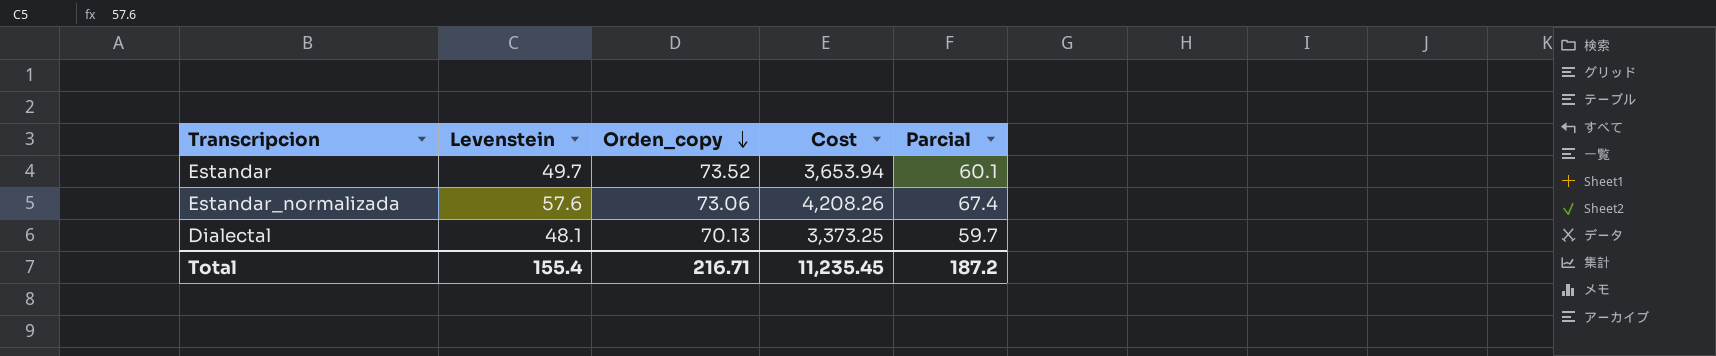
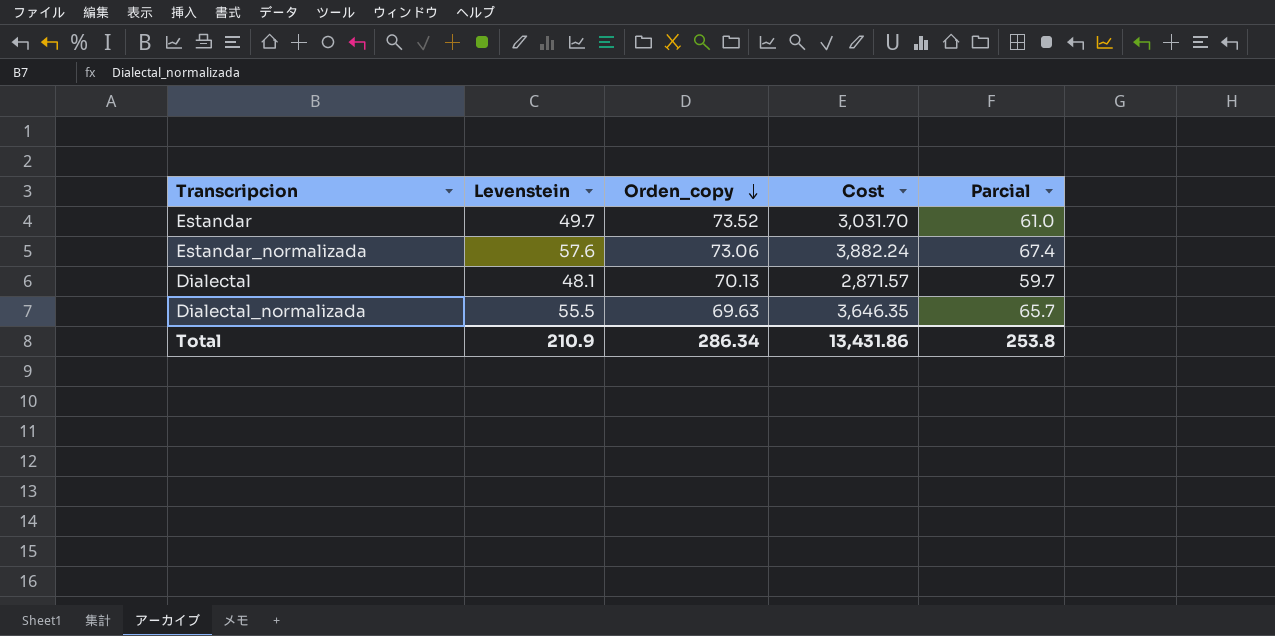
column Cost | formula: [Levenstein] * [Orden_copy] -> [Levenstein] * [Parcial]
Estandar | Parcial: 60.1 -> 61.0
row Dialectal_normalizada: none -> 55.5 | 69.63 | 3,646.35 | 65.7
Total | Levenstein: 155.4 -> 210.9
Total | Orden_copy: 216.71 -> 286.34
Total | Cost: 11,235.45 -> 13,431.86
Total | Parcial: 187.2 -> 253.8

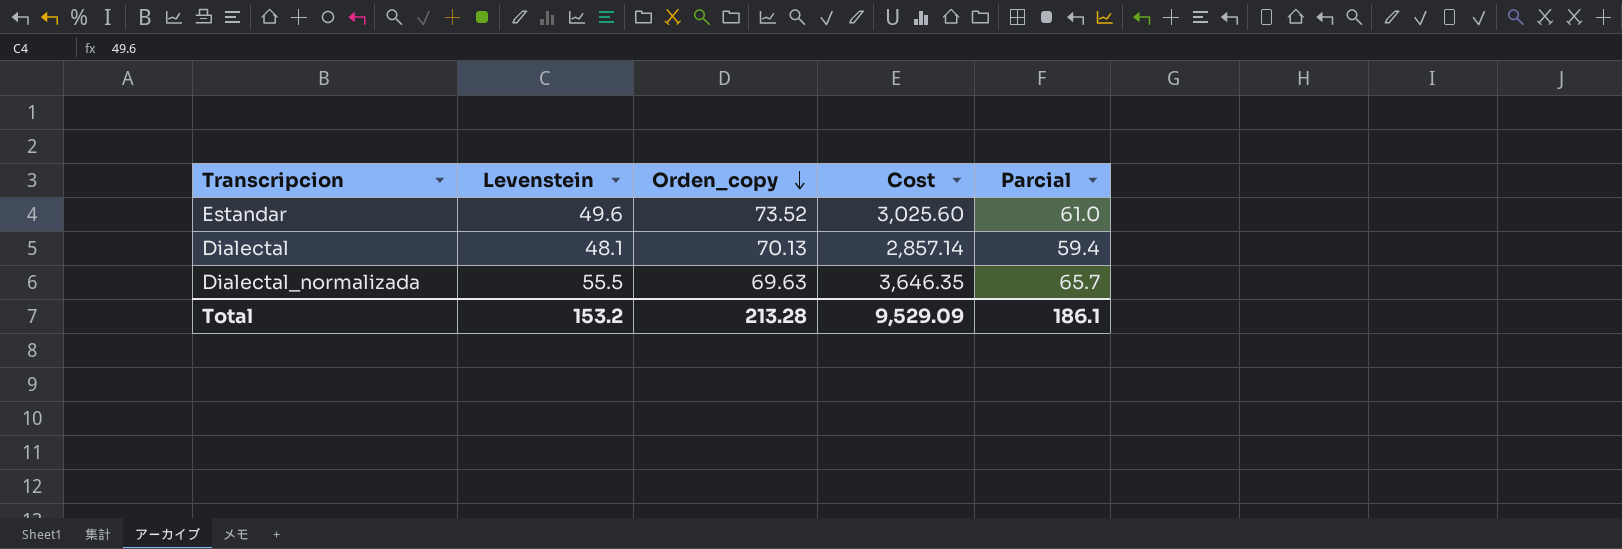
row Estandar_normalizada: 57.6 | 73.06 | 3,882.24 | 67.4 -> none
Estandar | Levenstein: 49.7 -> 49.6
Estandar | Cost: 3,031.70 -> 3,025.60
Dialectal | Cost: 2,871.57 -> 2,857.14
Dialectal | Parcial: 59.7 -> 59.4
Total | Levenstein: 210.9 -> 153.2
Total | Orden_copy: 286.34 -> 213.28
Total | Cost: 13,431.86 -> 9,529.09
Total | Parcial: 253.8 -> 186.1

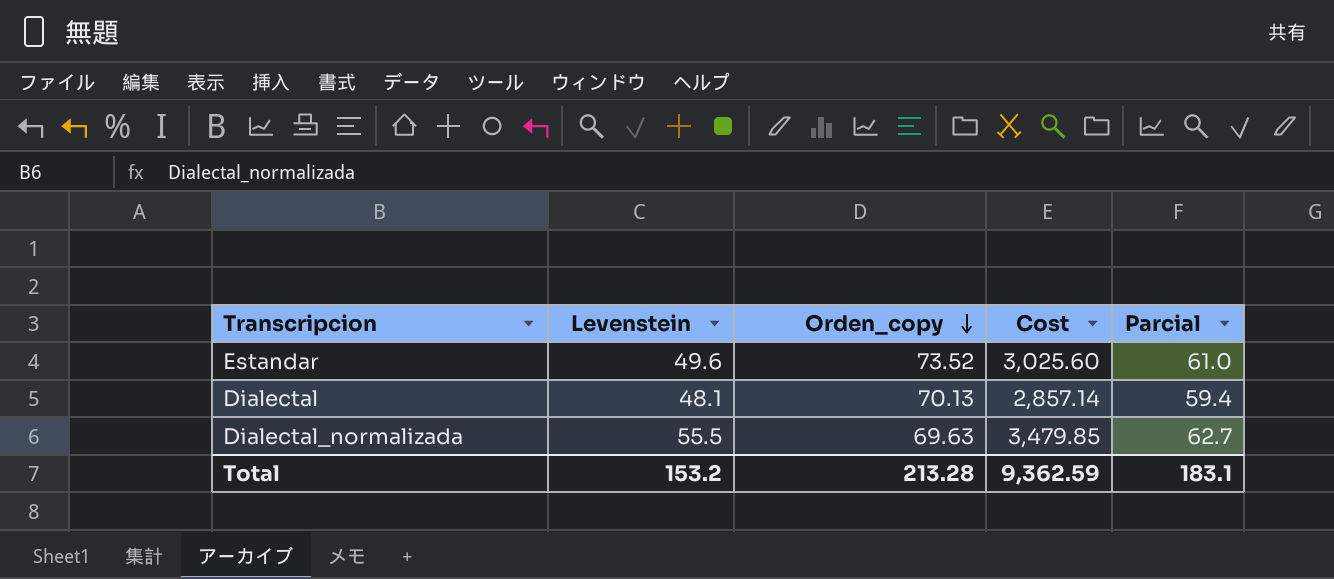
Dialectal_normalizada | Cost: 3,646.35 -> 3,479.85
Dialectal_normalizada | Parcial: 65.7 -> 62.7
Total | Cost: 9,529.09 -> 9,362.59
Total | Parcial: 186.1 -> 183.1

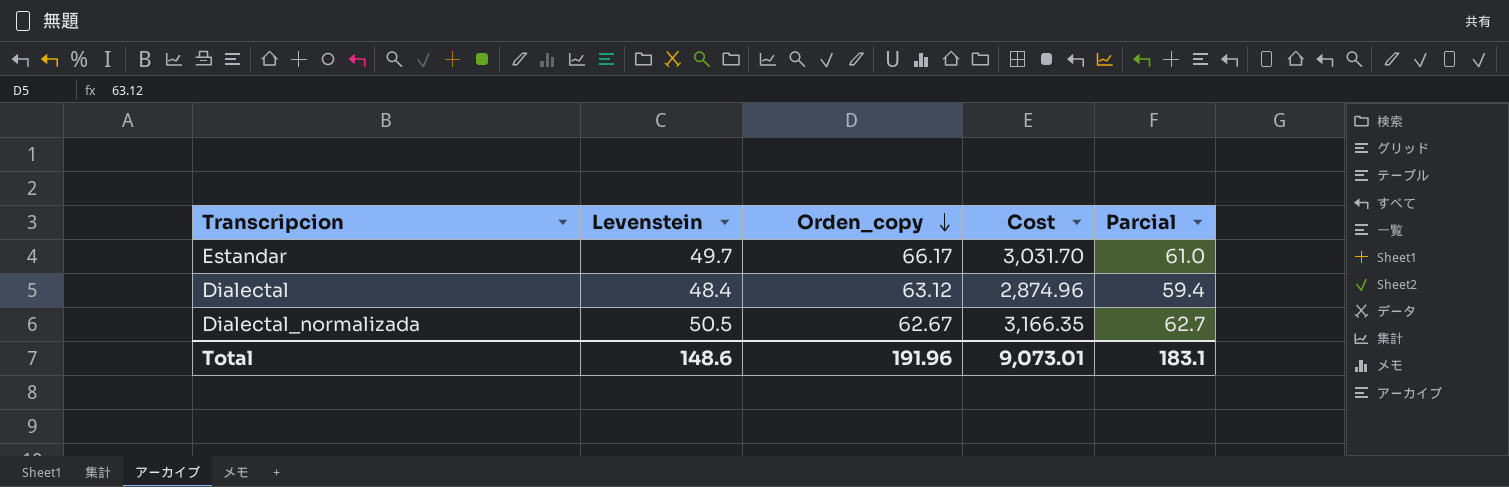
Estandar | Levenstein: 49.6 -> 49.7
Estandar | Orden_copy: 73.52 -> 66.17
Estandar | Cost: 3,025.60 -> 3,031.70
Dialectal | Levenstein: 48.1 -> 48.4
Dialectal | Orden_copy: 70.13 -> 63.12
Dialectal | Cost: 2,857.14 -> 2,874.96
Dialectal_normalizada | Levenstein: 55.5 -> 50.5
Dialectal_normalizada | Orden_copy: 69.63 -> 62.67
Dialectal_normalizada | Cost: 3,479.85 -> 3,166.35
Total | Levenstein: 153.2 -> 148.6
Total | Orden_copy: 213.28 -> 191.96
Total | Cost: 9,362.59 -> 9,073.01

